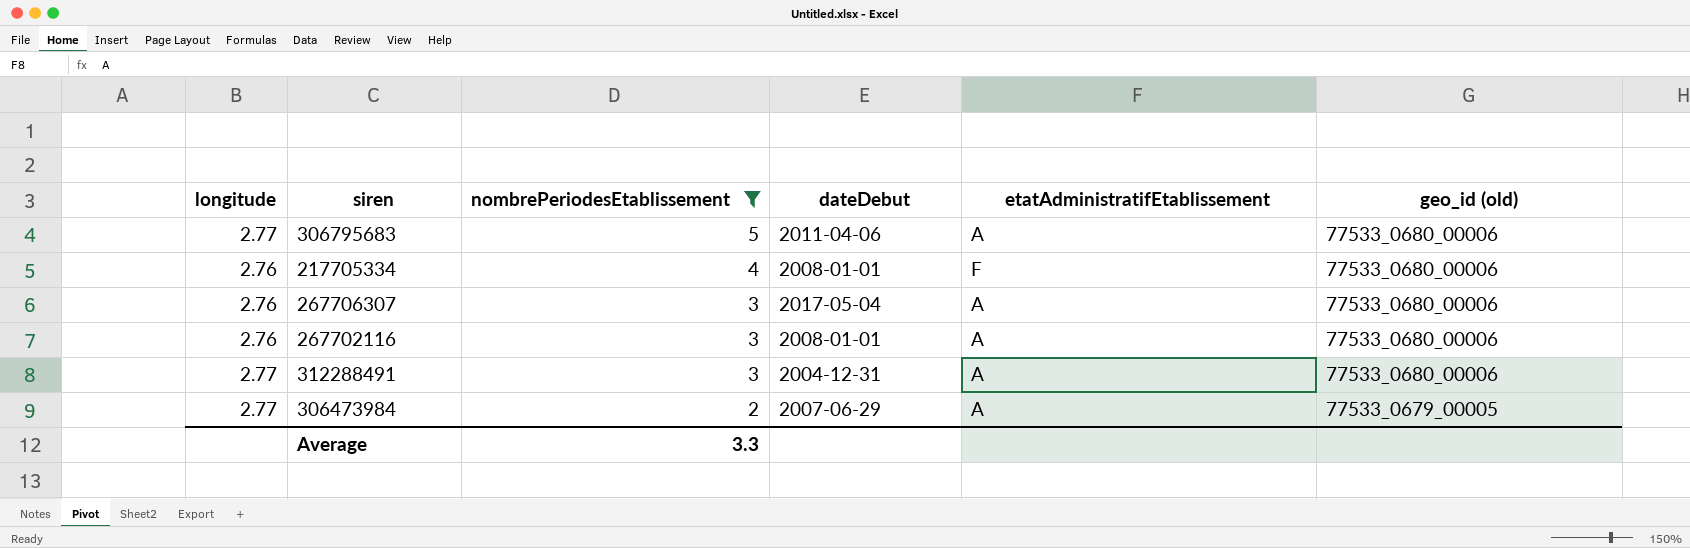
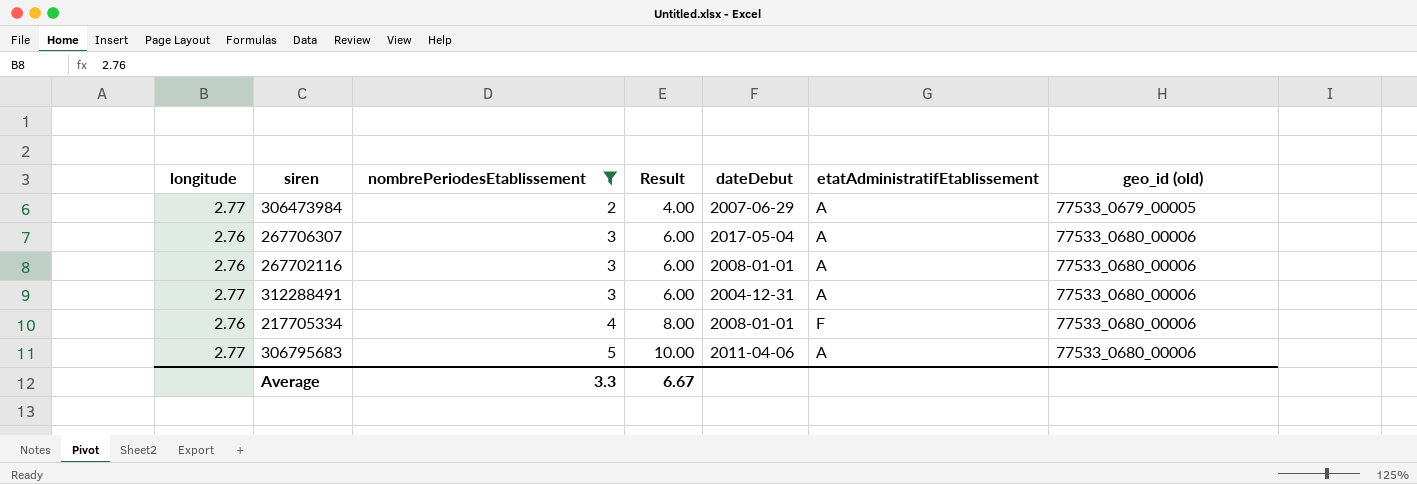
row order: nombrePeriodesEtablissement descending -> nombrePeriodesEtablissement ascending
column Result | formula: none -> [nombrePeriodesEtablissement] * 2

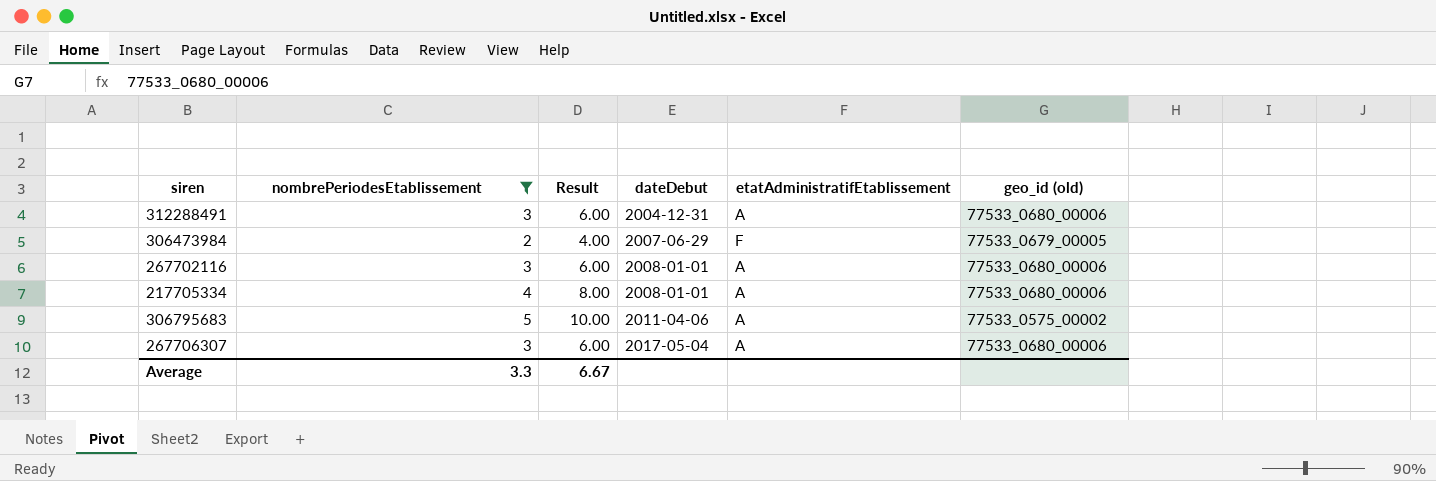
row order: nombrePeriodesEtablissement ascending -> dateDebut ascending
column longitude | position: 1 -> none
306473984 | etatAdministratifEtablissement: A -> F
217705334 | etatAdministratifEtablissement: F -> A
306795683 | geo_id (old): 77533_0680_00006 -> 77533_0575_00002

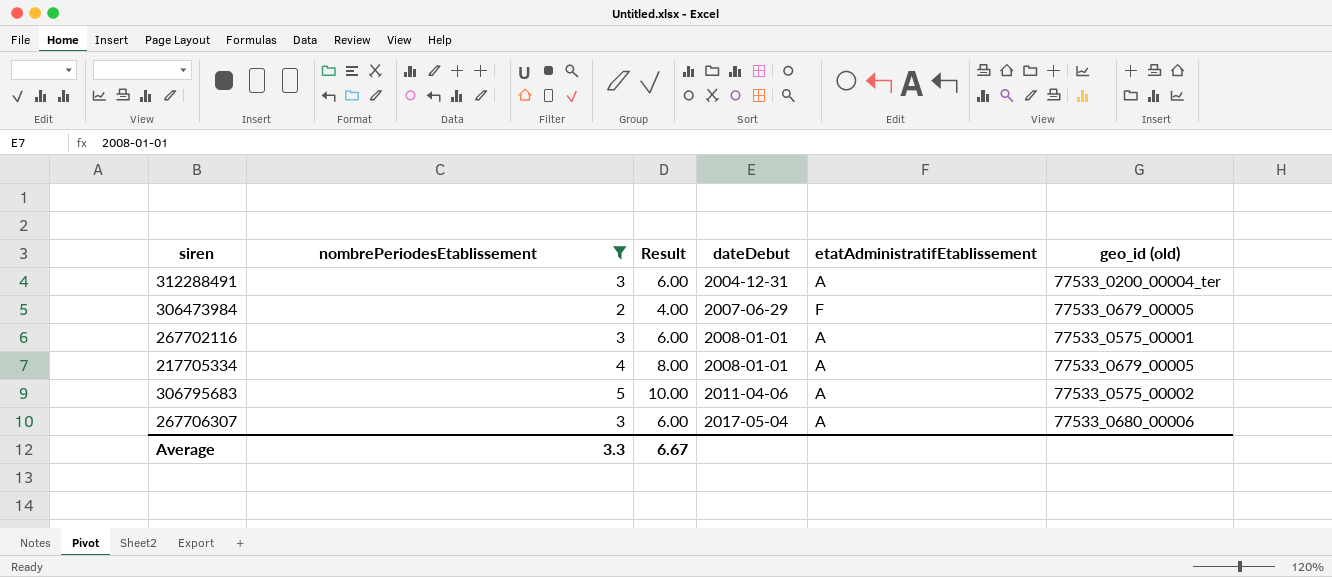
312288491 | geo_id (old): 77533_0680_00006 -> 77533_0200_00004_ter
267702116 | geo_id (old): 77533_0680_00006 -> 77533_0575_00001
217705334 | geo_id (old): 77533_0680_00006 -> 77533_0679_00005

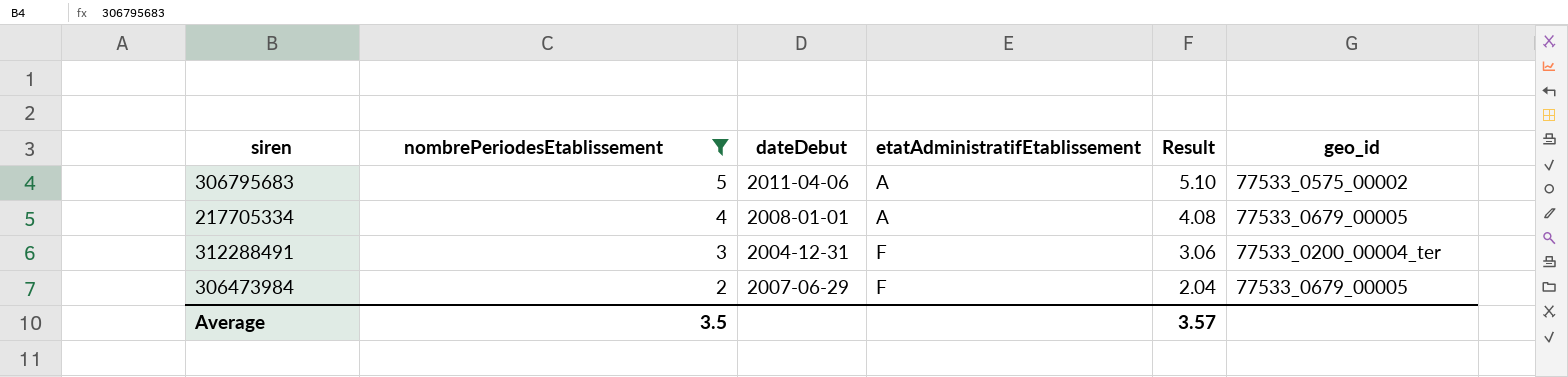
row order: dateDebut ascending -> nombrePeriodesEtablissement descending
column Result | formula: [nombrePeriodesEtablissement] * 2 -> [nombrePeriodesEtablissement] * 1.02
column Result | position: 3 -> 5
column name: geo_id (old) -> geo_id
row 267702116: 3 | 6.00 | 2008-01-01 | A | 77533_0575_00001 -> none
row 267706307: 3 | 6.00 | 2017-05-04 | A | 77533_0680_00006 -> none
312288491 | etatAdministratifEtablissement: A -> F
Average | nombrePeriodesEtablissement: 3.3 -> 3.5
Average | Result: 6.67 -> 3.57

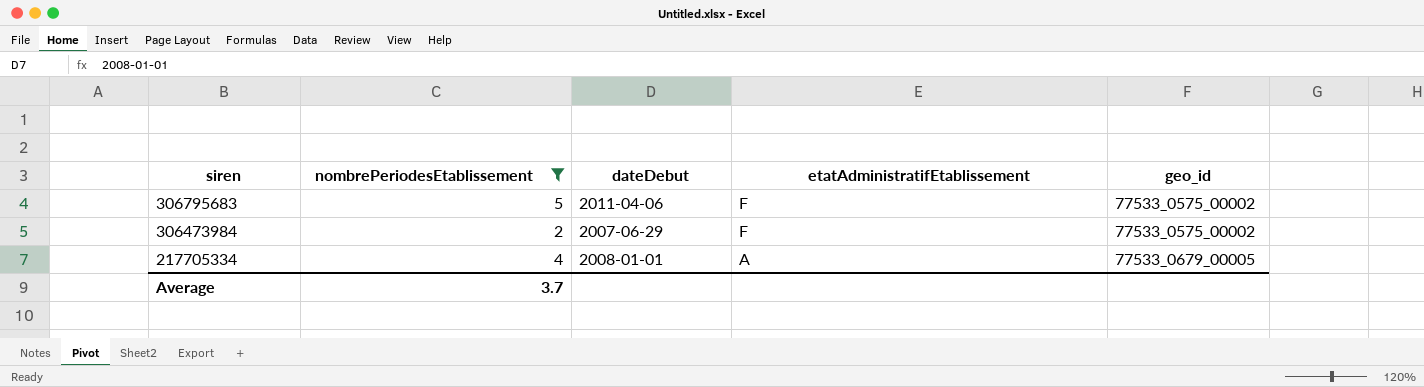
row order: nombrePeriodesEtablissement descending -> siren descending
column Result | formula: [nombrePeriodesEtablissement] * 1.02 -> none
row 312288491: 3 | 2004-12-31 | F | 3.06 | 77533_0200_00004_ter -> none
306795683 | etatAdministratifEtablissement: A -> F
306473984 | geo_id: 77533_0679_00005 -> 77533_0575_00002
Average | nombrePeriodesEtablissement: 3.5 -> 3.7

